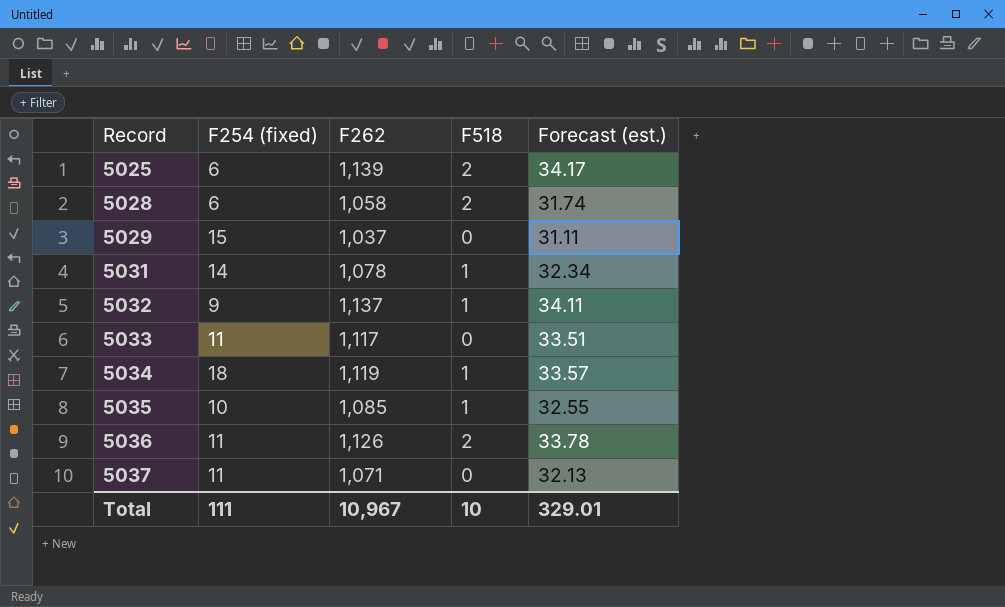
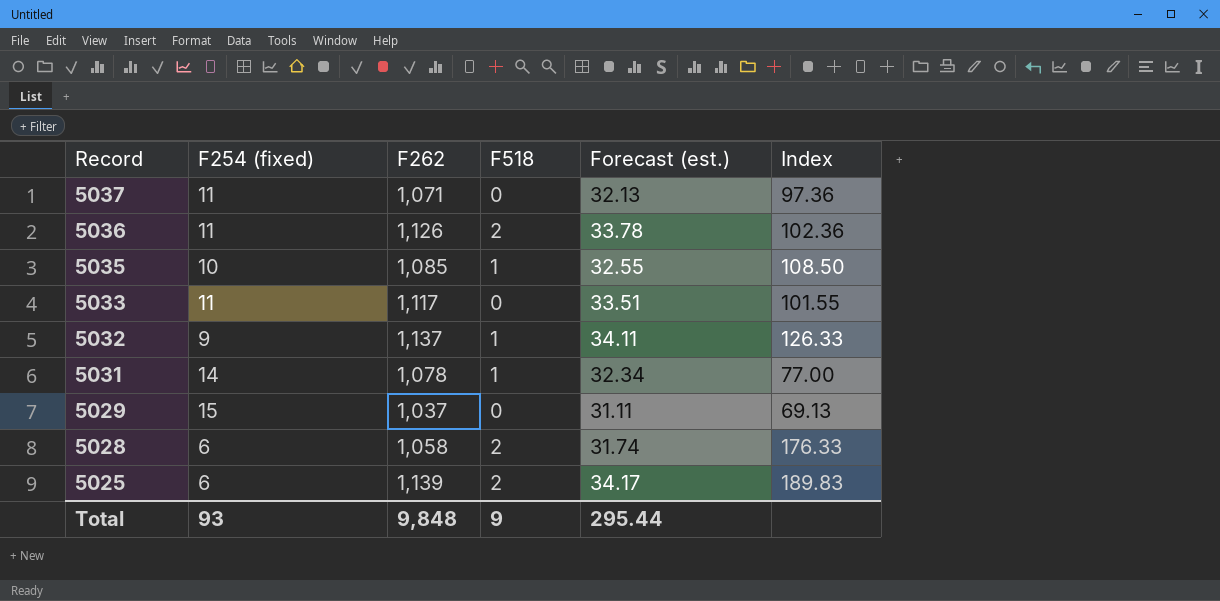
row order: Record ascending -> Record descending
column Index | formula: none -> [F262] / [F254 (fixed)]
row 5034: 18 | 1,119 | 1 | 33.57 -> none
Total | F254 (fixed): 111 -> 93
Total | F262: 10,967 -> 9,848
Total | F518: 10 -> 9
Total | Forecast (est.): 329.01 -> 295.44

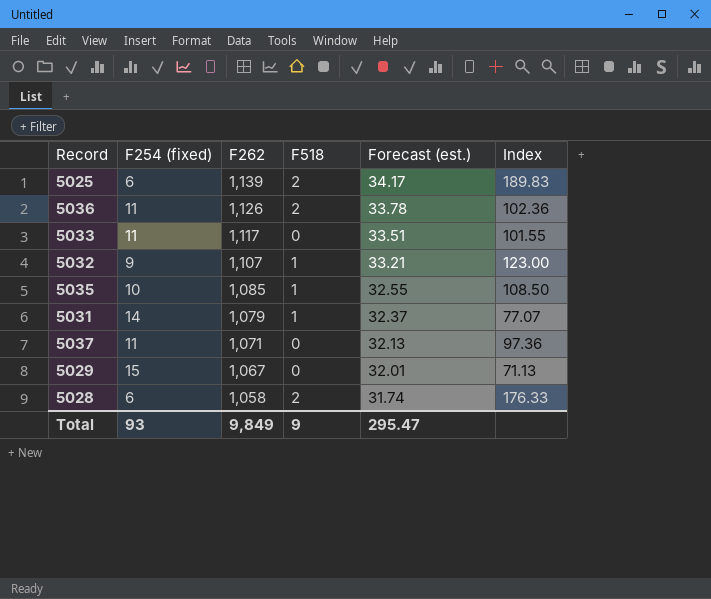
row order: Record descending -> F262 descending
5032 | F262: 1,137 -> 1,107
5032 | Forecast (est.): 34.11 -> 33.21
5032 | Index: 126.33 -> 123.00
5031 | F262: 1,078 -> 1,079
5031 | Forecast (est.): 32.34 -> 32.37
5031 | Index: 77.00 -> 77.07
5029 | F262: 1,037 -> 1,067
5029 | Forecast (est.): 31.11 -> 32.01
5029 | Index: 69.13 -> 71.13
Total | F262: 9,848 -> 9,849
Total | Forecast (est.): 295.44 -> 295.47

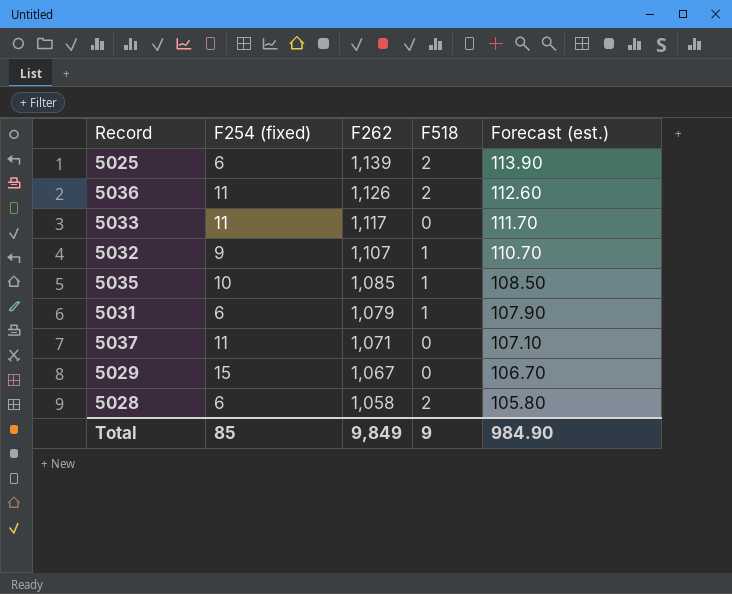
column Index | formula: [F262] / [F254 (fixed)] -> none
column Forecast (est.) | formula: [F262] * 0.03 -> [F262] * 0.1
5031 | F254 (fixed): 14 -> 6
Total | F254 (fixed): 93 -> 85
Total | Forecast (est.): 295.47 -> 984.90

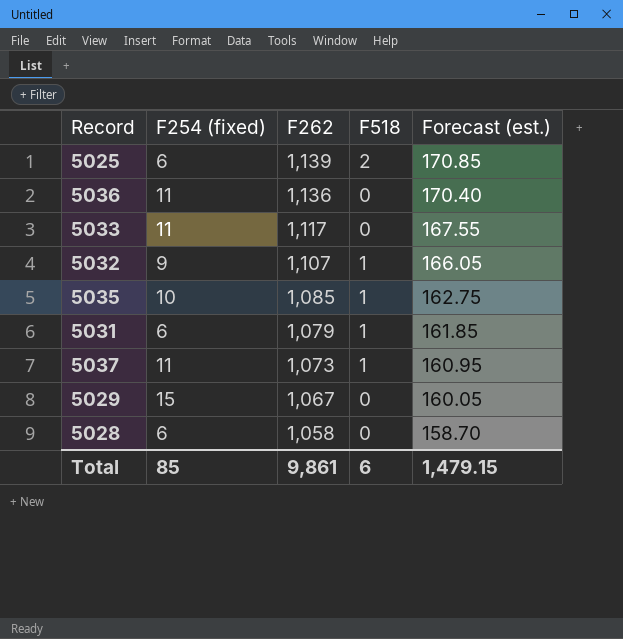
column Forecast (est.) | formula: [F262] * 0.1 -> [F262] * 0.15
5036 | F262: 1,126 -> 1,136
5036 | F518: 2 -> 0
5037 | F262: 1,071 -> 1,073
5037 | F518: 0 -> 1
5028 | F518: 2 -> 0
Total | F262: 9,849 -> 9,861
Total | F518: 9 -> 6
Total | Forecast (est.): 984.90 -> 1,479.15

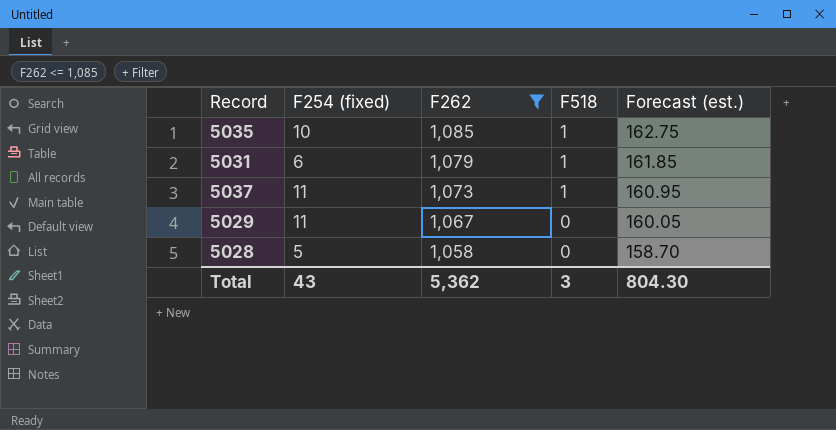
filter: none -> F262 <= 1,085
5029 | F254 (fixed): 15 -> 11
5028 | F254 (fixed): 6 -> 5
Total | F254 (fixed): 85 -> 43
Total | F262: 9,861 -> 5,362
Total | F518: 6 -> 3
Total | Forecast (est.): 1,479.15 -> 804.30

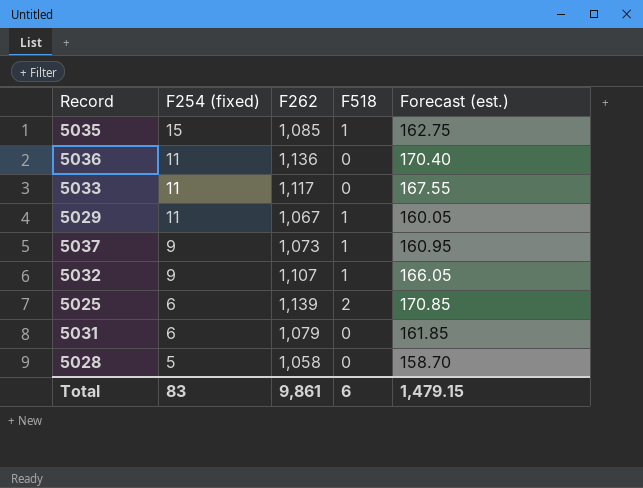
filter: F262 <= 1,085 -> none
row order: F262 descending -> F254 (fixed) descending
5035 | F254 (fixed): 10 -> 15
5029 | F518: 0 -> 1
5037 | F254 (fixed): 11 -> 9
5031 | F518: 1 -> 0
Total | F254 (fixed): 43 -> 83
Total | F262: 5,362 -> 9,861
Total | F518: 3 -> 6
Total | Forecast (est.): 804.30 -> 1,479.15

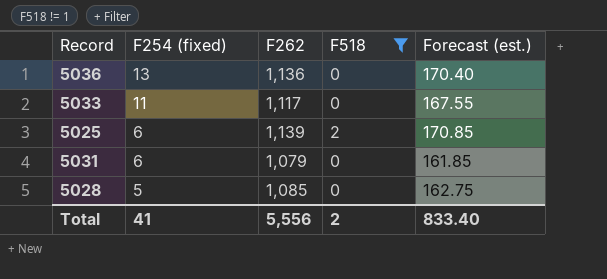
filter: none -> F518 != 1
5036 | F254 (fixed): 11 -> 13
5028 | F262: 1,058 -> 1,085
5028 | Forecast (est.): 158.70 -> 162.75
Total | F254 (fixed): 83 -> 41
Total | F262: 9,861 -> 5,556
Total | F518: 6 -> 2
Total | Forecast (est.): 1,479.15 -> 833.40

